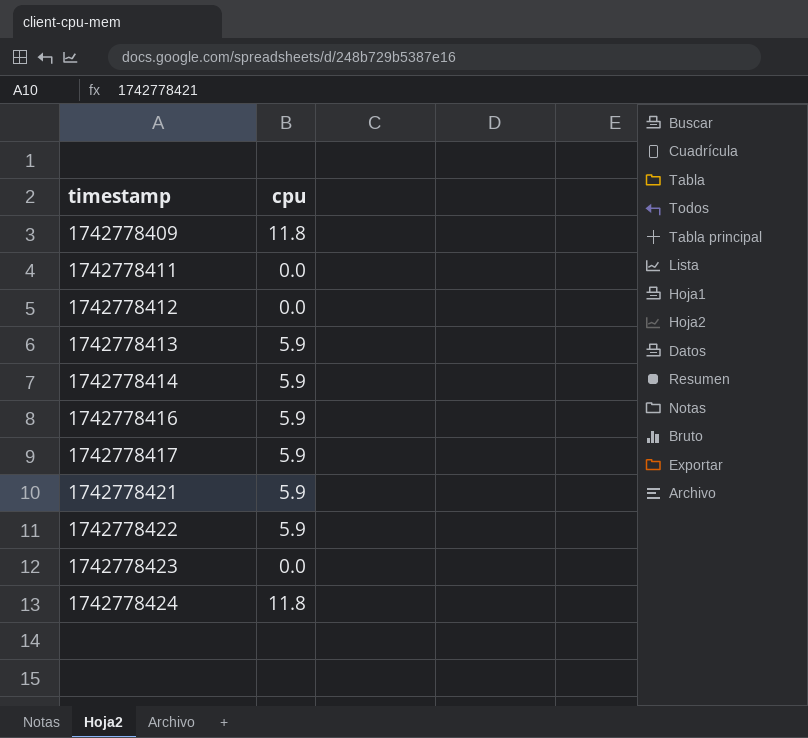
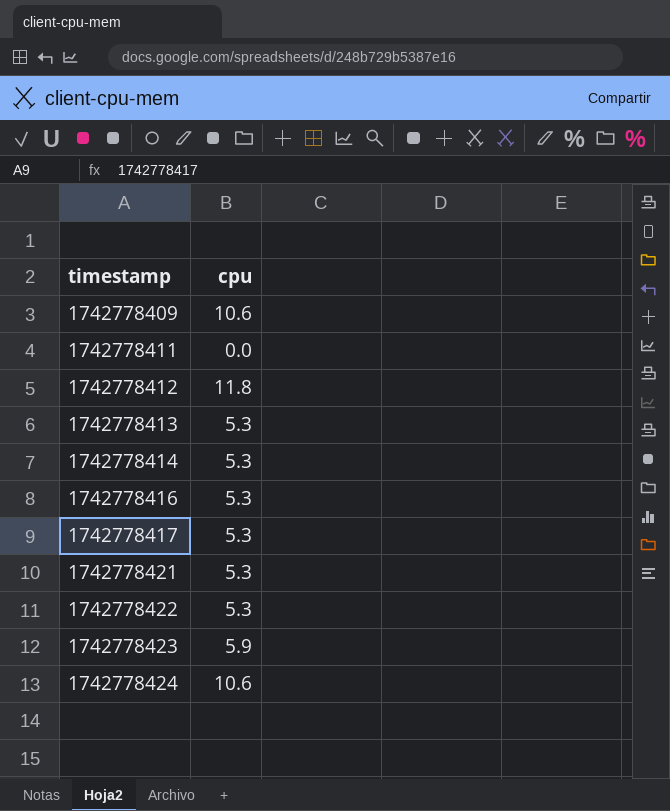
1742778409 | cpu: 11.8 -> 10.6
1742778412 | cpu: 0.0 -> 11.8
1742778413 | cpu: 5.9 -> 5.3
1742778414 | cpu: 5.9 -> 5.3
1742778416 | cpu: 5.9 -> 5.3
1742778417 | cpu: 5.9 -> 5.3
1742778421 | cpu: 5.9 -> 5.3
1742778422 | cpu: 5.9 -> 5.3
1742778423 | cpu: 0.0 -> 5.9
1742778424 | cpu: 11.8 -> 10.6

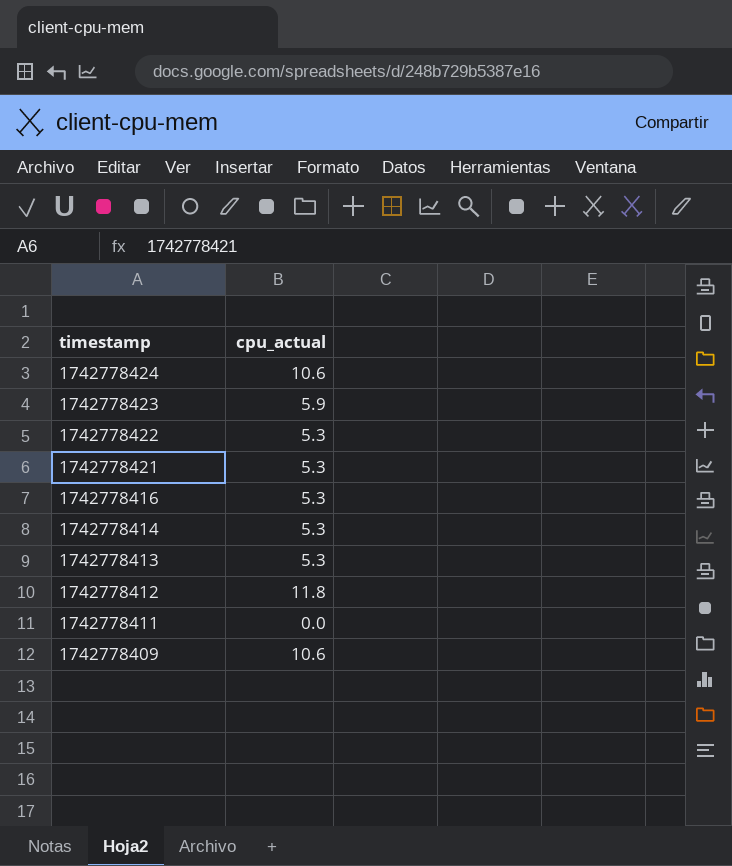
row order: timestamp ascending -> timestamp descending
column name: cpu -> cpu_actual
row 1742778417: 5.3 -> none

